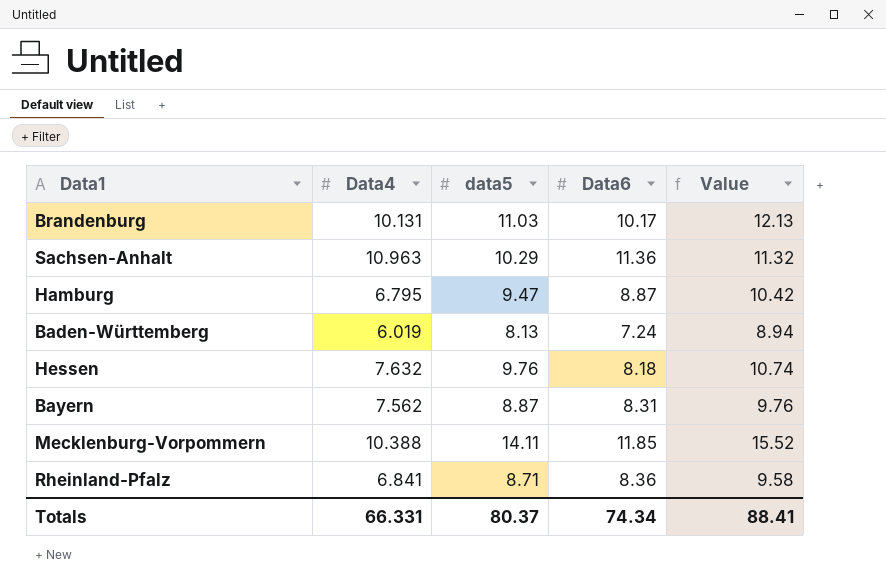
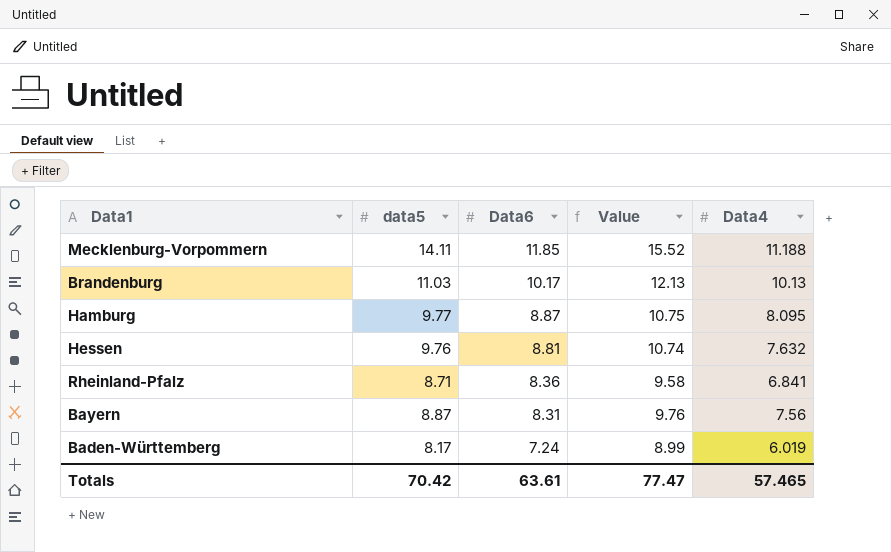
row order: none -> Data6 descending
column Data4 | position: 2 -> 5
row Sachsen-Anhalt: 10.963 | 10.29 | 11.36 | 11.32 -> none
Mecklenburg-Vorpommern | Data4: 10.388 -> 11.188
Brandenburg | Data4: 10.131 -> 10.13
Hamburg | data5: 9.47 -> 9.77
Hamburg | Value: 10.42 -> 10.75
Hamburg | Data4: 6.795 -> 8.095
Hessen | Data6: 8.18 -> 8.81
Bayern | Data4: 7.562 -> 7.56
Baden-Württemberg | data5: 8.13 -> 8.17
Baden-Württemberg | Value: 8.94 -> 8.99
Totals | data5: 80.37 -> 70.42
Totals | Data6: 74.34 -> 63.61
Totals | Value: 88.41 -> 77.47
Totals | Data4: 66.331 -> 57.465

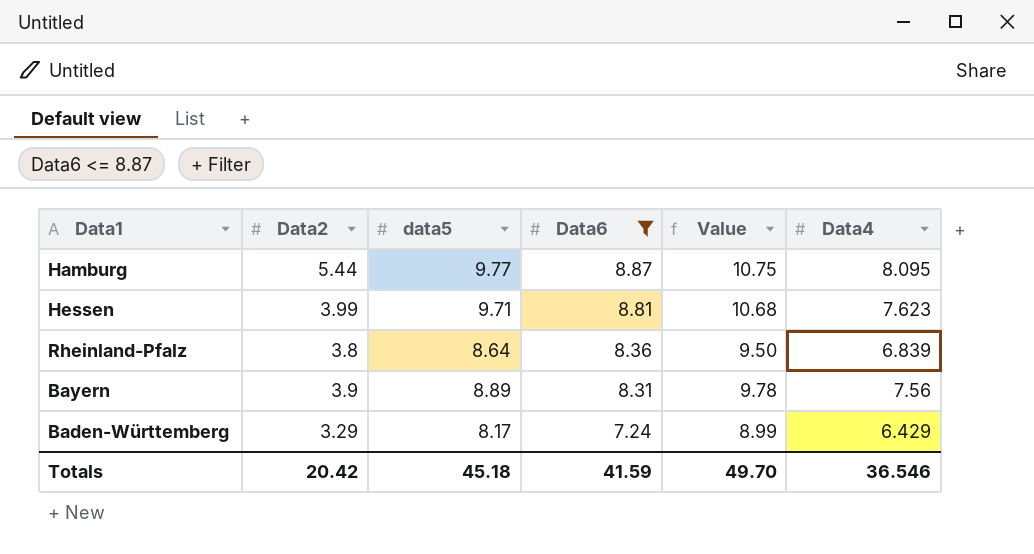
filter: none -> Data6 <= 8.87
column Data2 | position: none -> 2
Hessen | data5: 9.76 -> 9.71
Hessen | Value: 10.74 -> 10.68
Hessen | Data4: 7.632 -> 7.623
Rheinland-Pfalz | data5: 8.71 -> 8.64
Rheinland-Pfalz | Value: 9.58 -> 9.50
Rheinland-Pfalz | Data4: 6.841 -> 6.839
Bayern | data5: 8.87 -> 8.89
Bayern | Value: 9.76 -> 9.78
Baden-Württemberg | Data4: 6.019 -> 6.429
Totals | data5: 70.42 -> 45.18
Totals | Data6: 63.61 -> 41.59
Totals | Value: 77.47 -> 49.70
Totals | Data4: 57.465 -> 36.546

